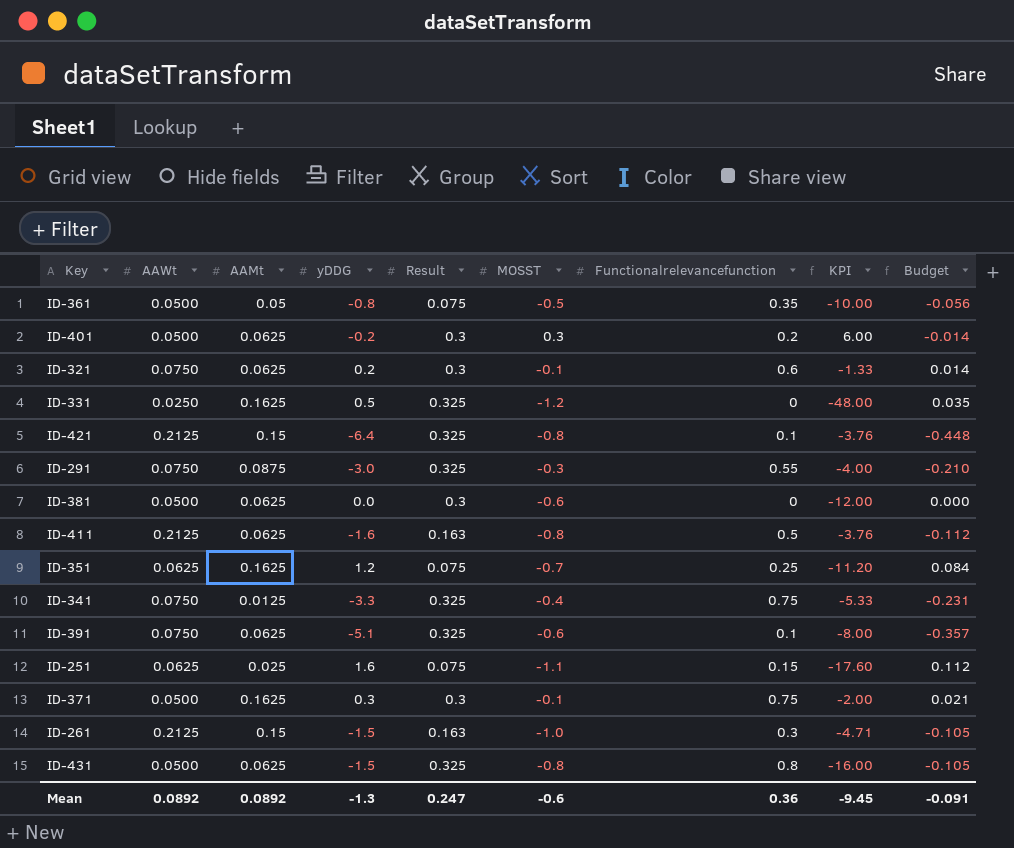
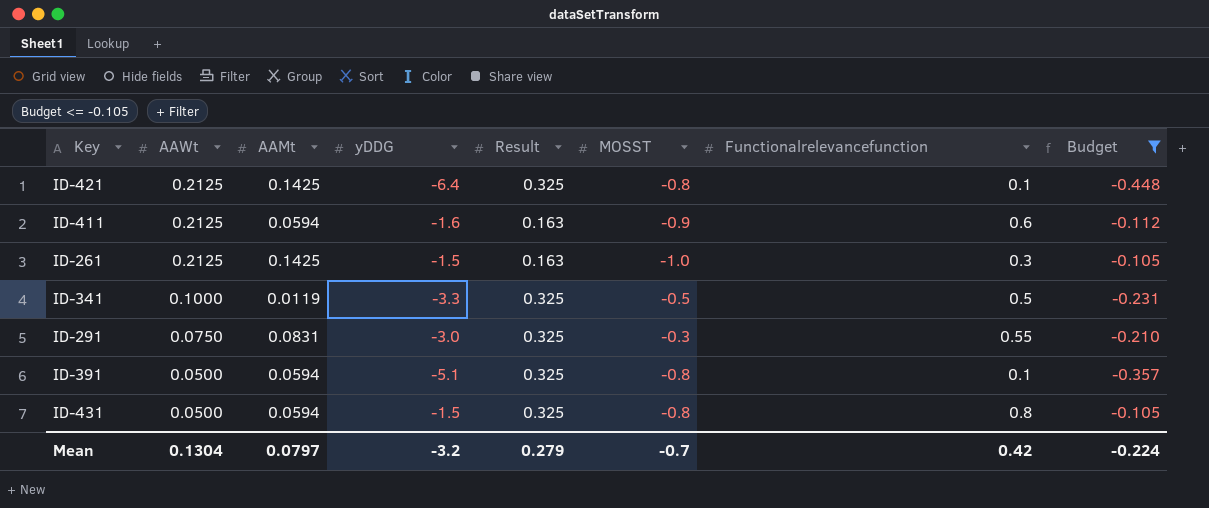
filter: none -> Budget <= -0.105
row order: none -> AAWt descending
column KPI | formula: [MOSST] / [AAWt] -> none
ID-421 | AAMt: 0.15 -> 0.1425
ID-411 | AAMt: 0.0625 -> 0.0594
ID-411 | MOSST: -0.8 -> -0.9
ID-411 | Functionalrelevancefunction: 0.5 -> 0.6
ID-261 | AAMt: 0.15 -> 0.1425
ID-341 | AAWt: 0.0750 -> 0.1000
ID-341 | AAMt: 0.0125 -> 0.0119
ID-341 | MOSST: -0.4 -> -0.5
ID-341 | Functionalrelevancefunction: 0.75 -> 0.5
ID-291 | AAMt: 0.0875 -> 0.0831
ID-391 | AAWt: 0.0750 -> 0.0500
ID-391 | AAMt: 0.0625 -> 0.0594
ID-391 | MOSST: -0.6 -> -0.8
ID-431 | AAMt: 0.0625 -> 0.0594
Mean | AAWt: 0.0892 -> 0.1304
Mean | AAMt: 0.0892 -> 0.0797
Mean | yDDG: -1.3 -> -3.2
Mean | Result: 0.247 -> 0.279
Mean | MOSST: -0.6 -> -0.7
Mean | Functionalrelevancefunction: 0.36 -> 0.42
Mean | Budget: -0.091 -> -0.224

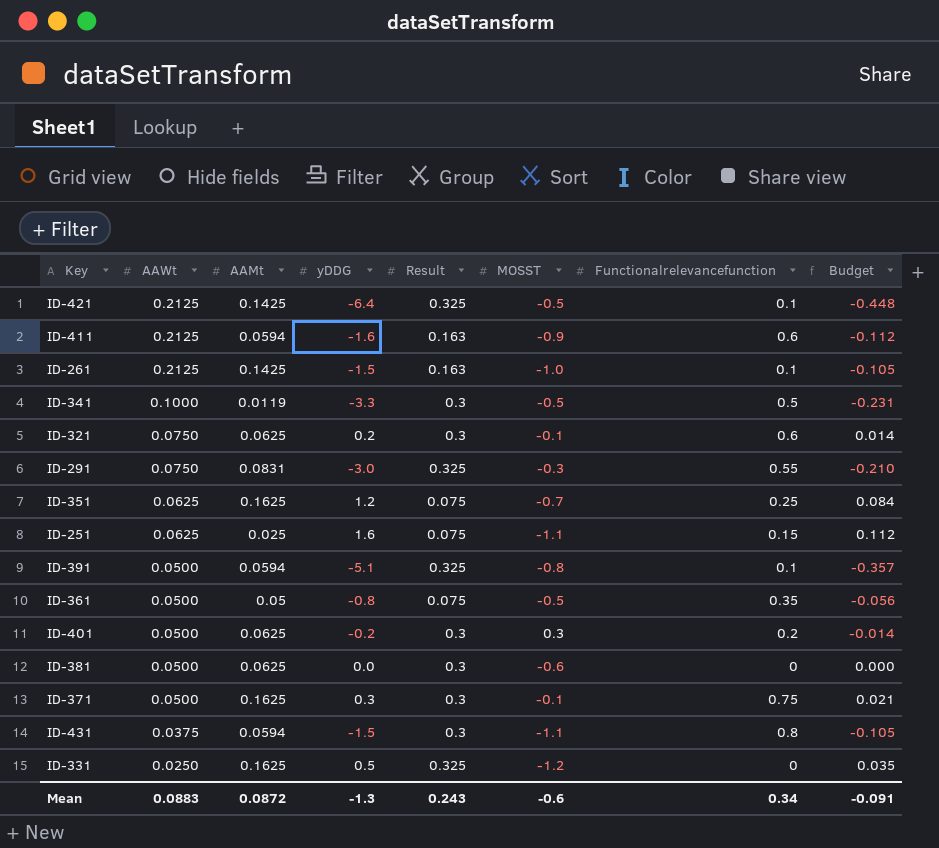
filter: Budget <= -0.105 -> none
ID-421 | MOSST: -0.8 -> -0.5
ID-261 | Functionalrelevancefunction: 0.3 -> 0.1
ID-341 | Result: 0.325 -> 0.3
ID-431 | AAWt: 0.0500 -> 0.0375
ID-431 | Result: 0.325 -> 0.3
ID-431 | MOSST: -0.8 -> -1.1
Mean | AAWt: 0.1304 -> 0.0883
Mean | AAMt: 0.0797 -> 0.0872
Mean | yDDG: -3.2 -> -1.3
Mean | Result: 0.279 -> 0.243
Mean | MOSST: -0.7 -> -0.6
Mean | Functionalrelevancefunction: 0.42 -> 0.34
Mean | Budget: -0.224 -> -0.091

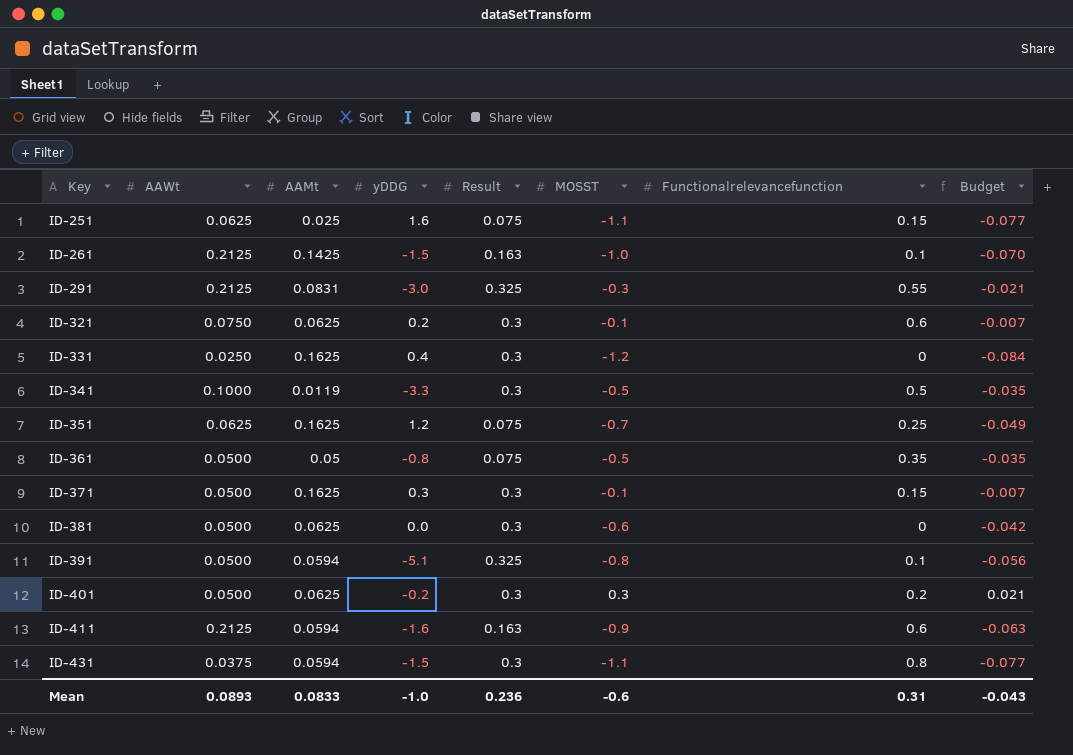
row order: AAWt descending -> Key ascending
column Budget | formula: [yDDG] * 0.07 -> [MOSST] * 0.07
row ID-421: 0.2125 | 0.1425 | -6.4 | 0.325 | -0.5 | 0.1 | -0.448 -> none
ID-291 | AAWt: 0.0750 -> 0.2125
ID-331 | yDDG: 0.5 -> 0.4
ID-331 | Result: 0.325 -> 0.3
ID-371 | Functionalrelevancefunction: 0.75 -> 0.15
Mean | AAWt: 0.0883 -> 0.0893
Mean | AAMt: 0.0872 -> 0.0833
Mean | yDDG: -1.3 -> -1.0
Mean | Result: 0.243 -> 0.236
Mean | Functionalrelevancefunction: 0.34 -> 0.31
Mean | Budget: -0.091 -> -0.043

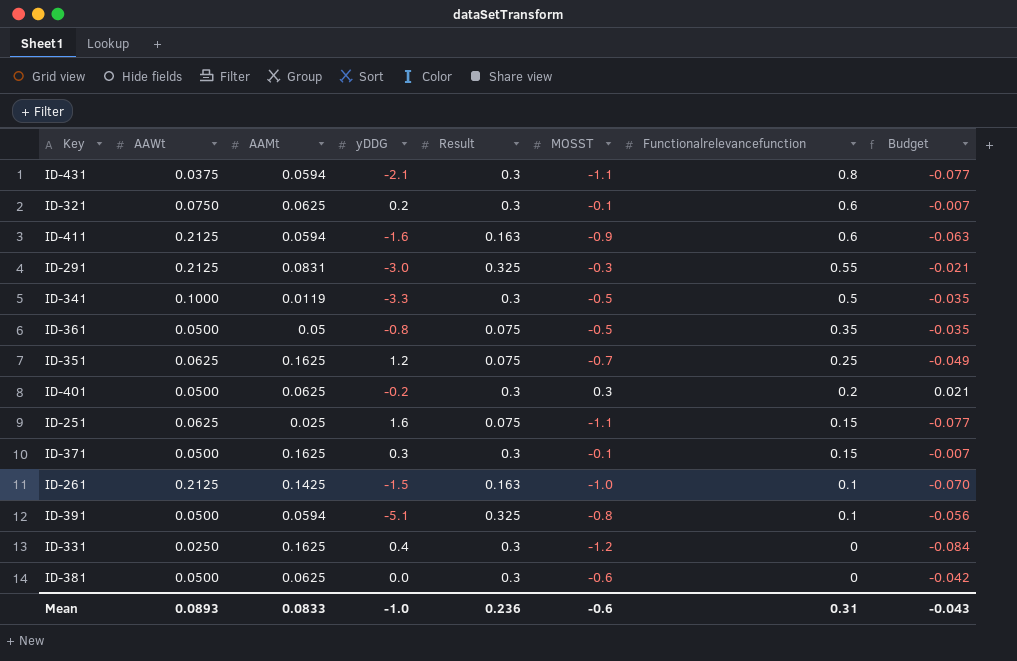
row order: Key ascending -> Functionalrelevancefunction descending
ID-431 | yDDG: -1.5 -> -2.1

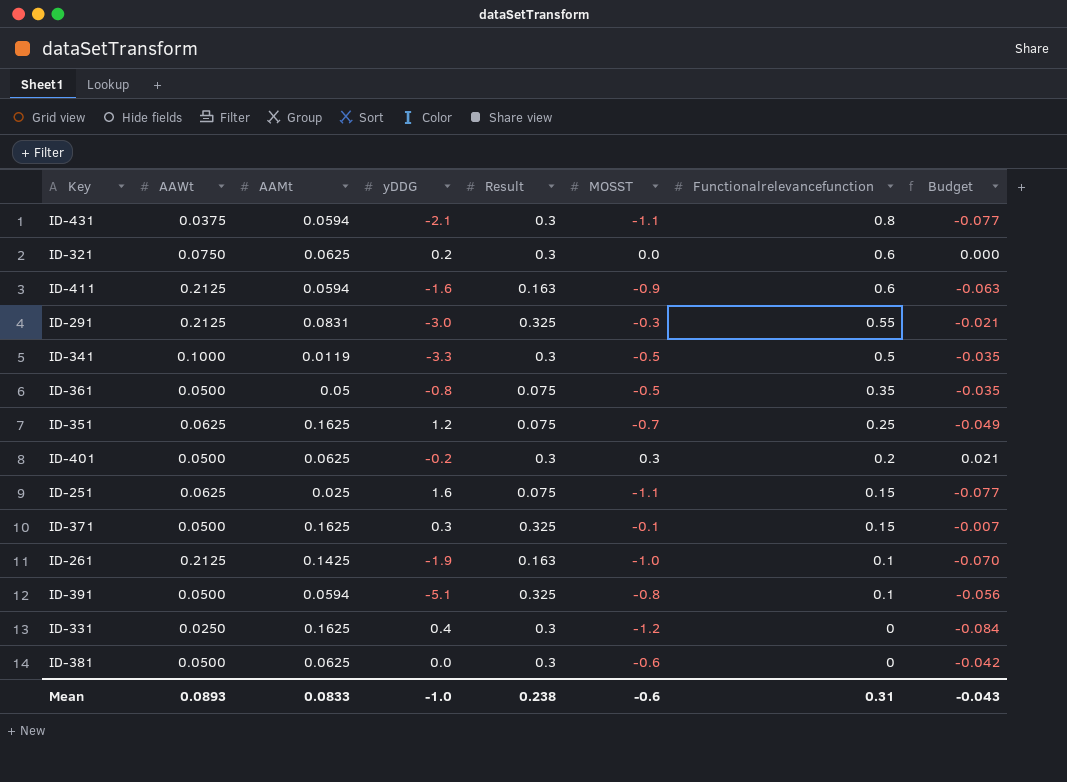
ID-321 | MOSST: -0.1 -> 0.0
ID-321 | Budget: -0.007 -> 0.000
ID-371 | Result: 0.3 -> 0.325
ID-261 | yDDG: -1.5 -> -1.9
Mean | Result: 0.236 -> 0.238

